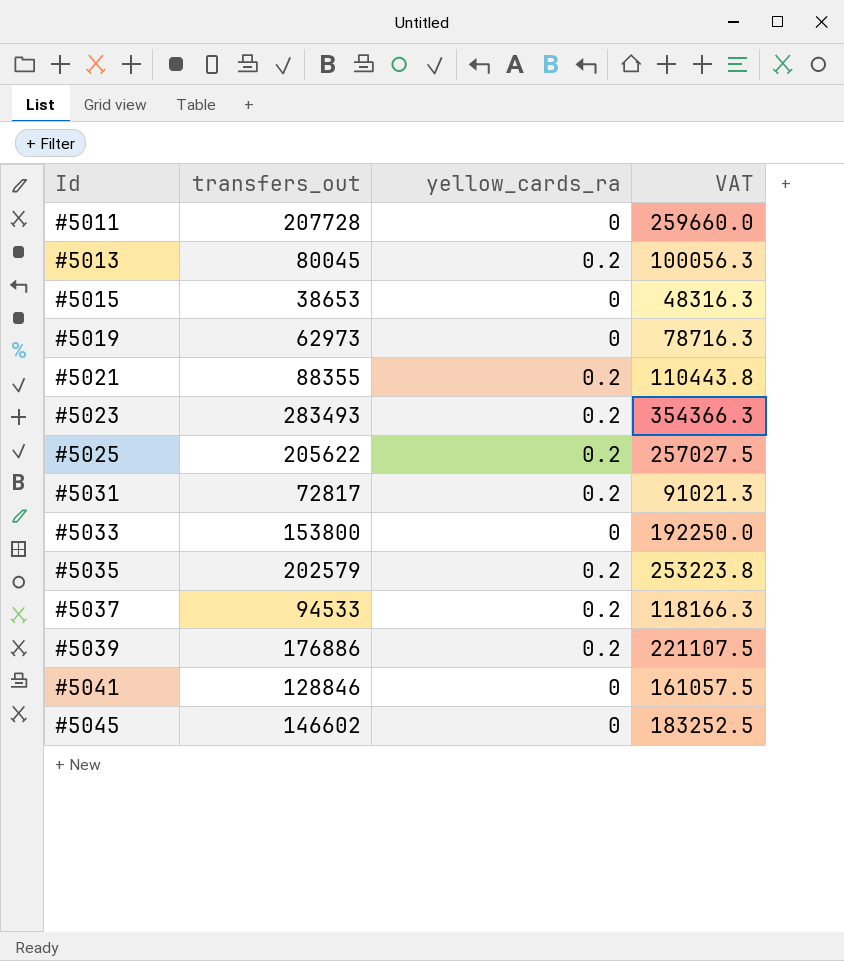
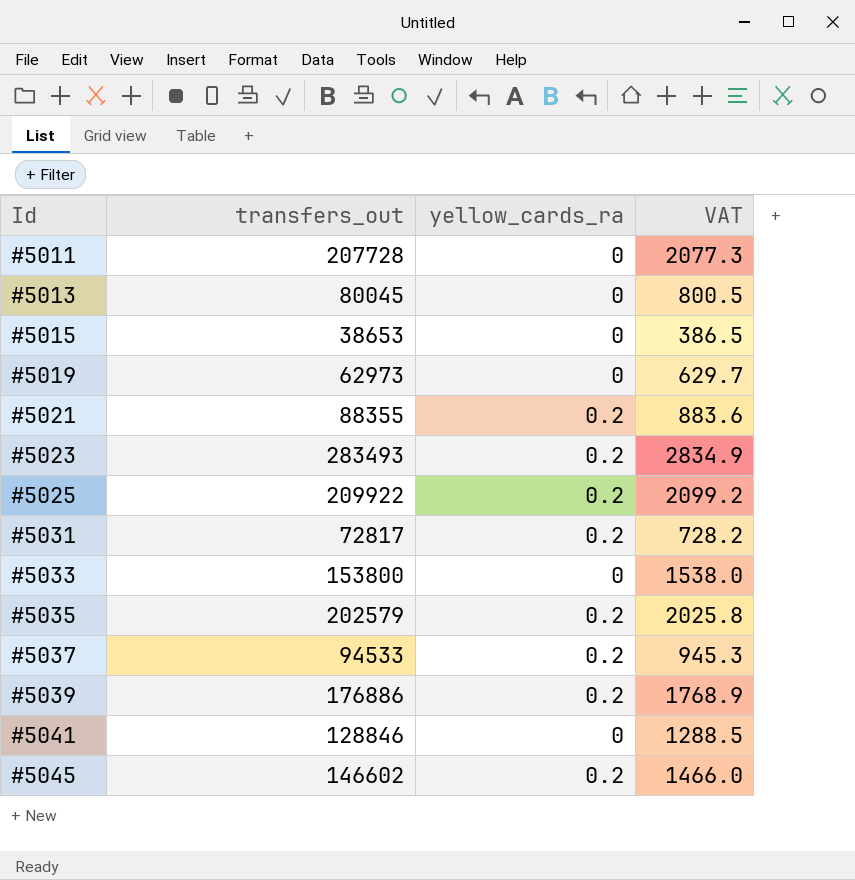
column VAT | formula: [transfers_out] * 1.25 -> [transfers_out] * 0.01
#5013 | yellow_cards_ra: 0.2 -> 0
#5025 | transfers_out: 205622 -> 209922
#5045 | yellow_cards_ra: 0 -> 0.2

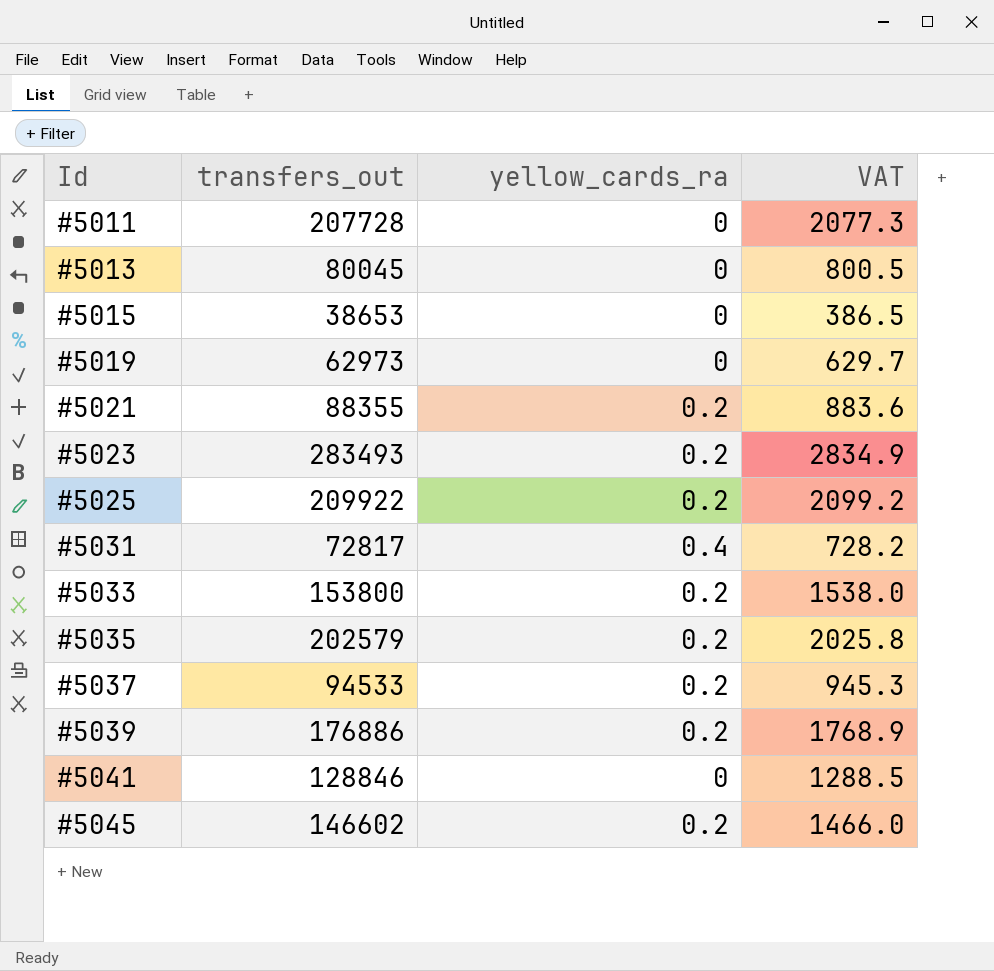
#5031 | yellow_cards_ra: 0.2 -> 0.4
#5033 | yellow_cards_ra: 0 -> 0.2

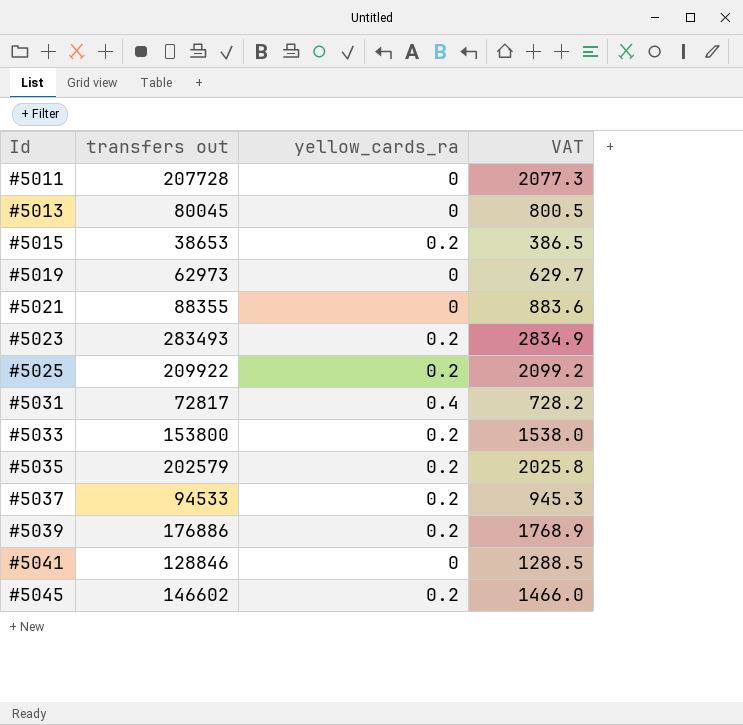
column name: transfers_out -> transfers out
#5015 | yellow_cards_ra: 0 -> 0.2
#5021 | yellow_cards_ra: 0.2 -> 0

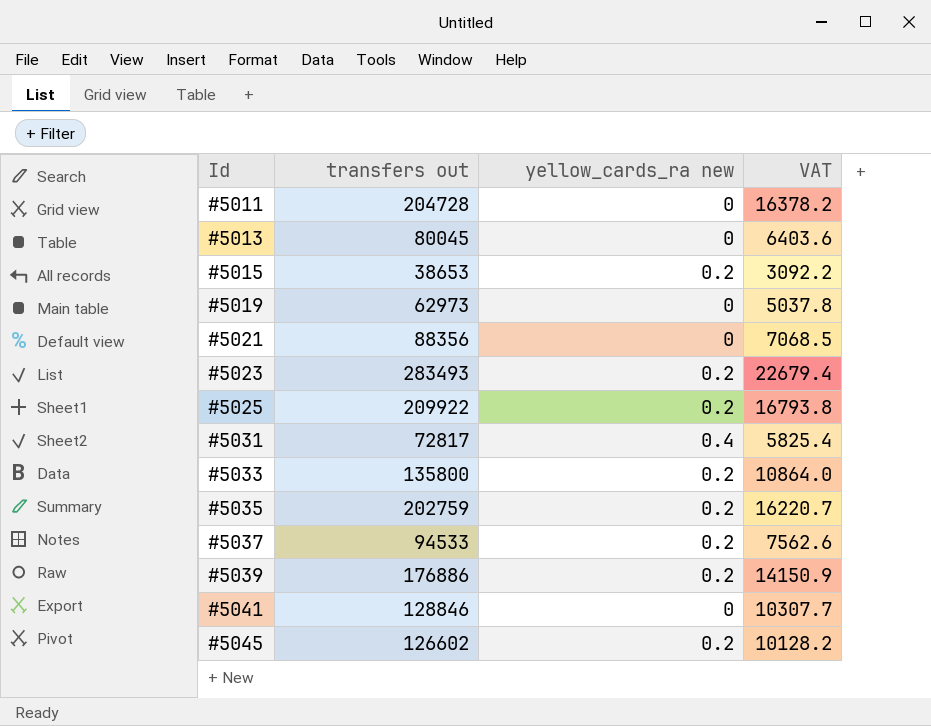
column name: yellow_cards_ra -> yellow_cards_ra new
column VAT | formula: [transfers out] * 0.01 -> [transfers out] * 0.08
#5011 | transfers out: 207728 -> 204728
#5021 | transfers out: 88355 -> 88356
#5033 | transfers out: 153800 -> 135800
#5035 | transfers out: 202579 -> 202759
#5045 | transfers out: 146602 -> 126602

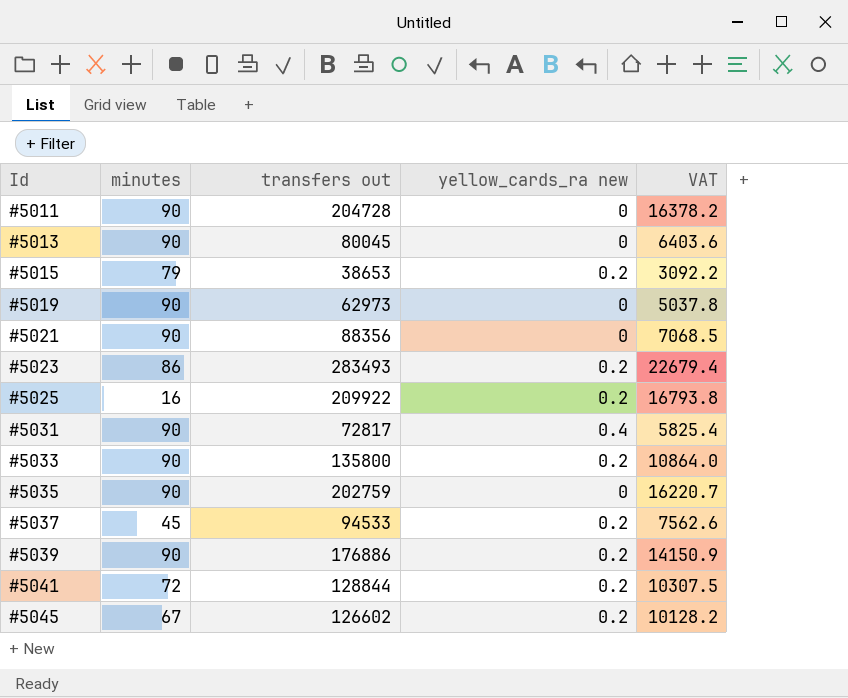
column minutes | position: none -> 2
#5035 | yellow_cards_ra new: 0.2 -> 0
#5041 | transfers out: 128846 -> 128844
#5041 | yellow_cards_ra new: 0 -> 0.2
#5041 | VAT: 10307.7 -> 10307.5

